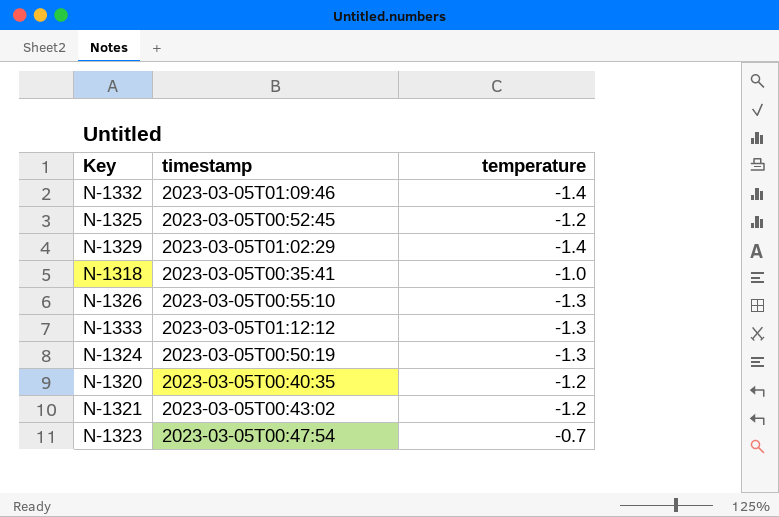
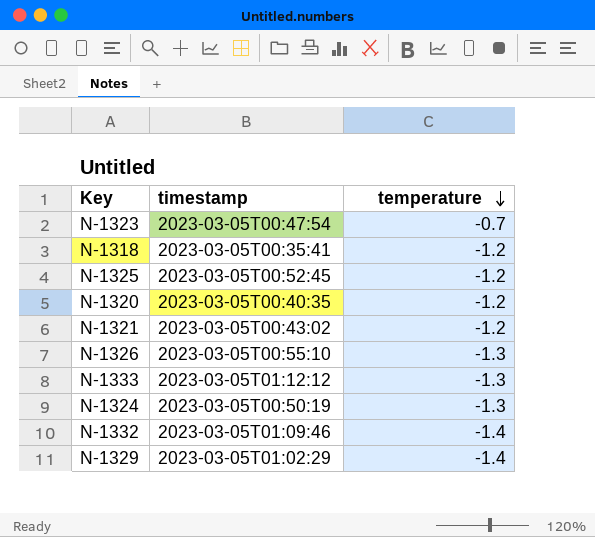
row order: none -> temperature descending
N-1318 | temperature: -1.0 -> -1.2

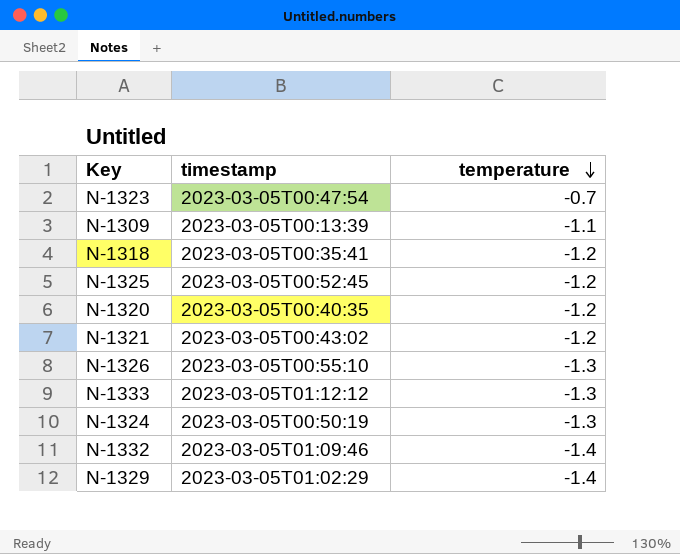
row N-1309: none -> 2023-03-05T00:13:39 | -1.1

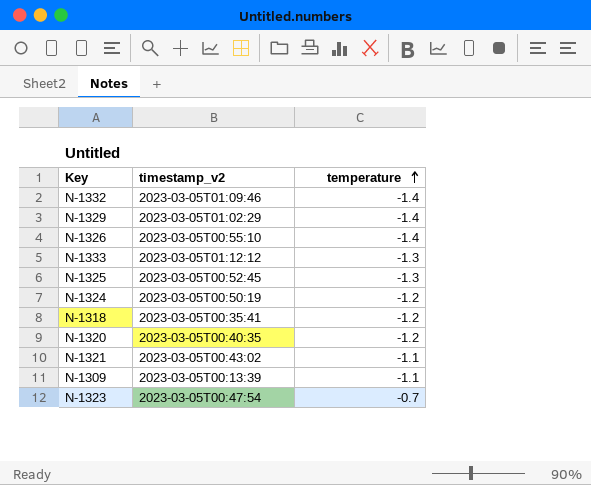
row order: temperature descending -> temperature ascending
column name: timestamp -> timestamp_v2
N-1326 | temperature: -1.3 -> -1.4
N-1325 | temperature: -1.2 -> -1.3
N-1324 | temperature: -1.3 -> -1.2
N-1321 | temperature: -1.2 -> -1.1

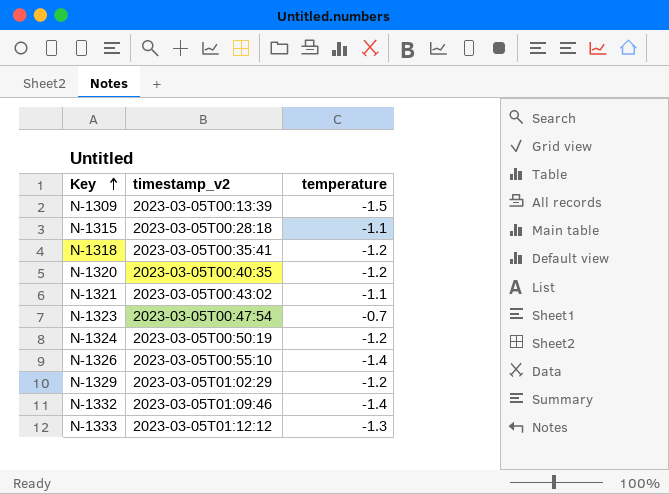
row order: temperature ascending -> Key ascending
row N-1325: 2023-03-05T00:52:45 | -1.3 -> none
N-1309 | temperature: -1.1 -> -1.5
row N-1315: none -> 2023-03-05T00:28:18 | -1.1
N-1329 | temperature: -1.4 -> -1.2

